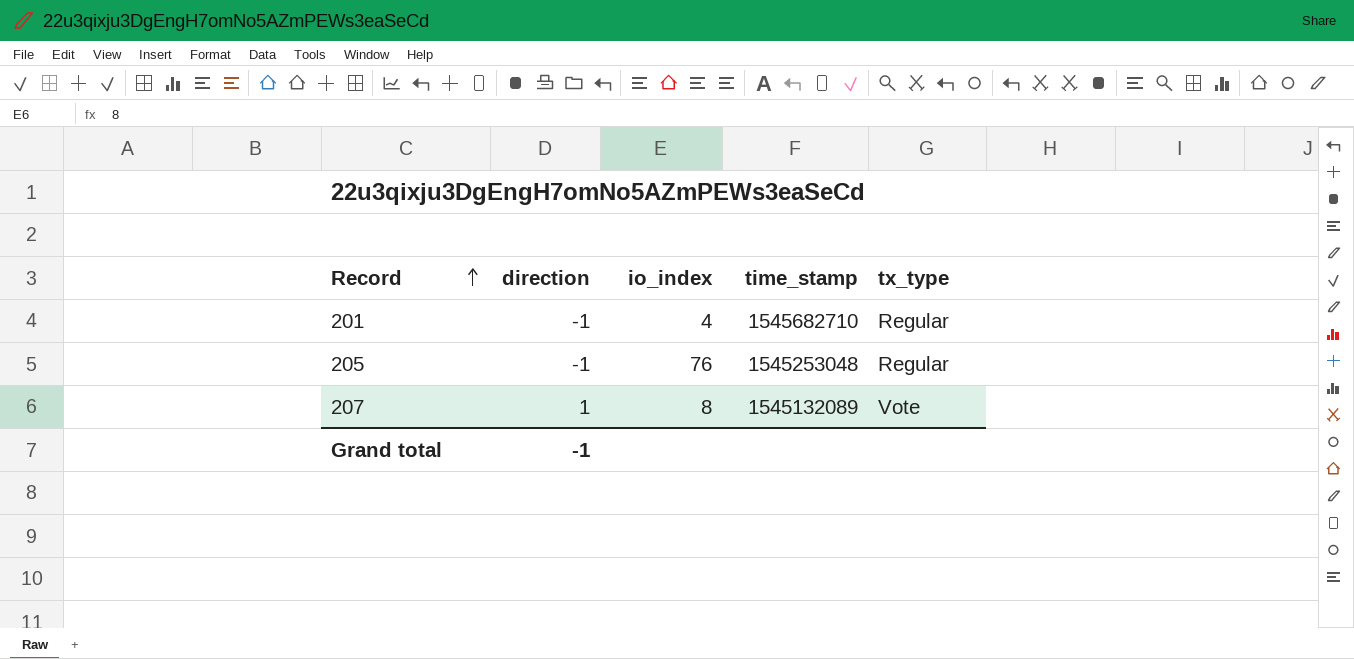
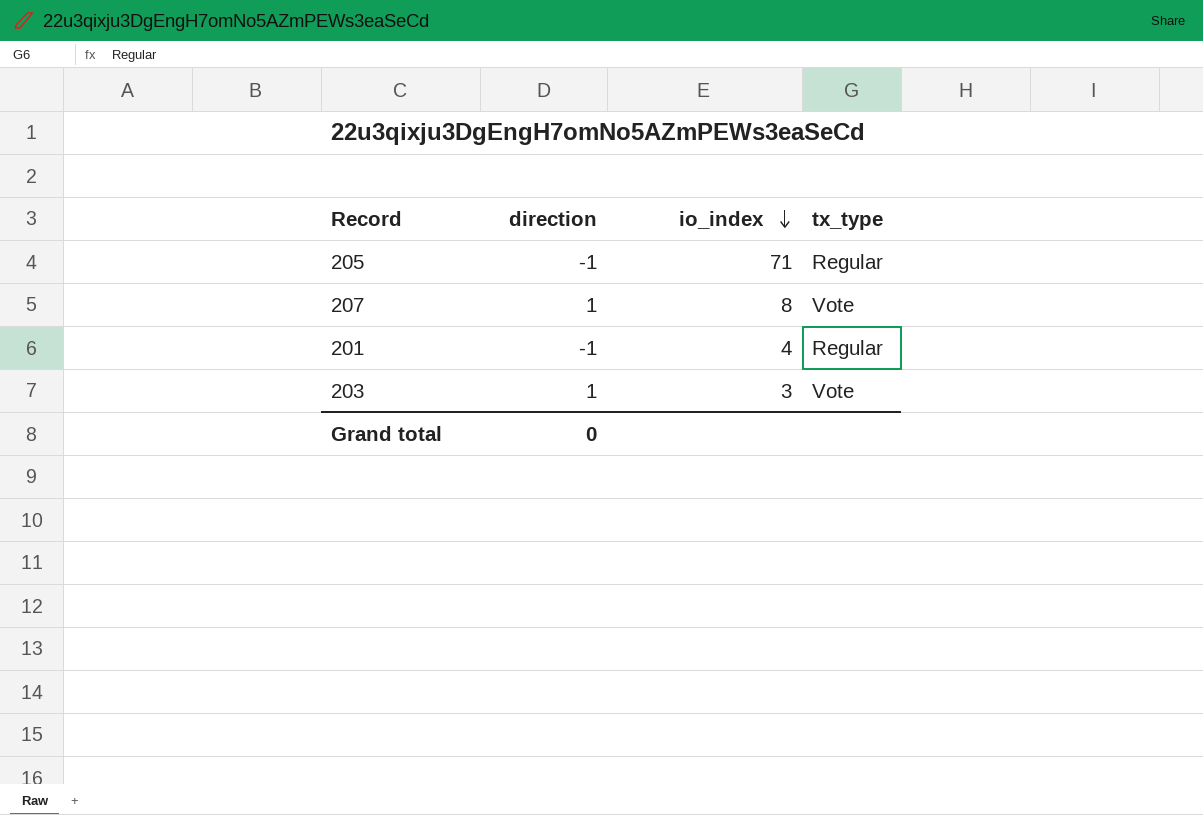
row order: Record ascending -> io_index descending
column time_stamp | position: 4 -> none
205 | io_index: 76 -> 71
row 203: none -> 1 | 3 | Vote
Grand total | direction: -1 -> 0

